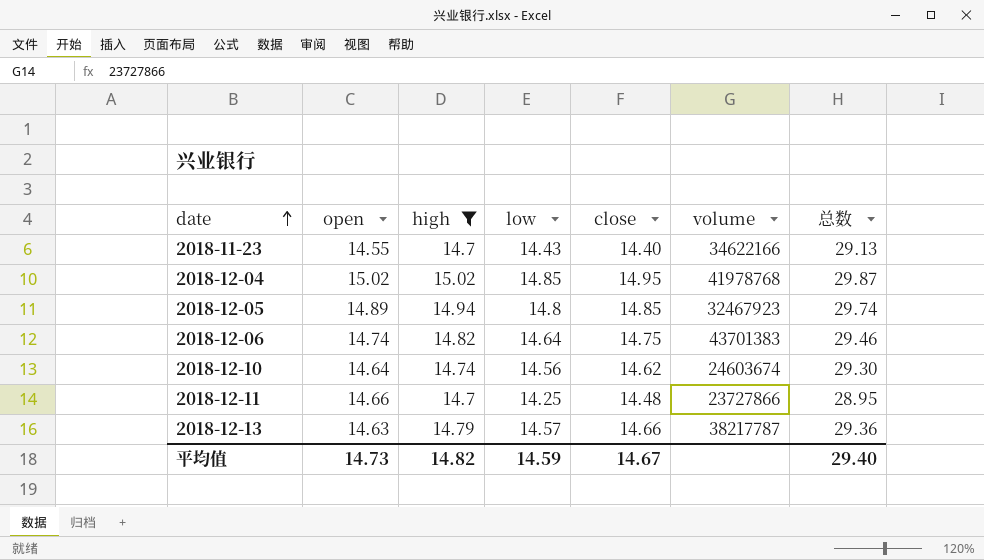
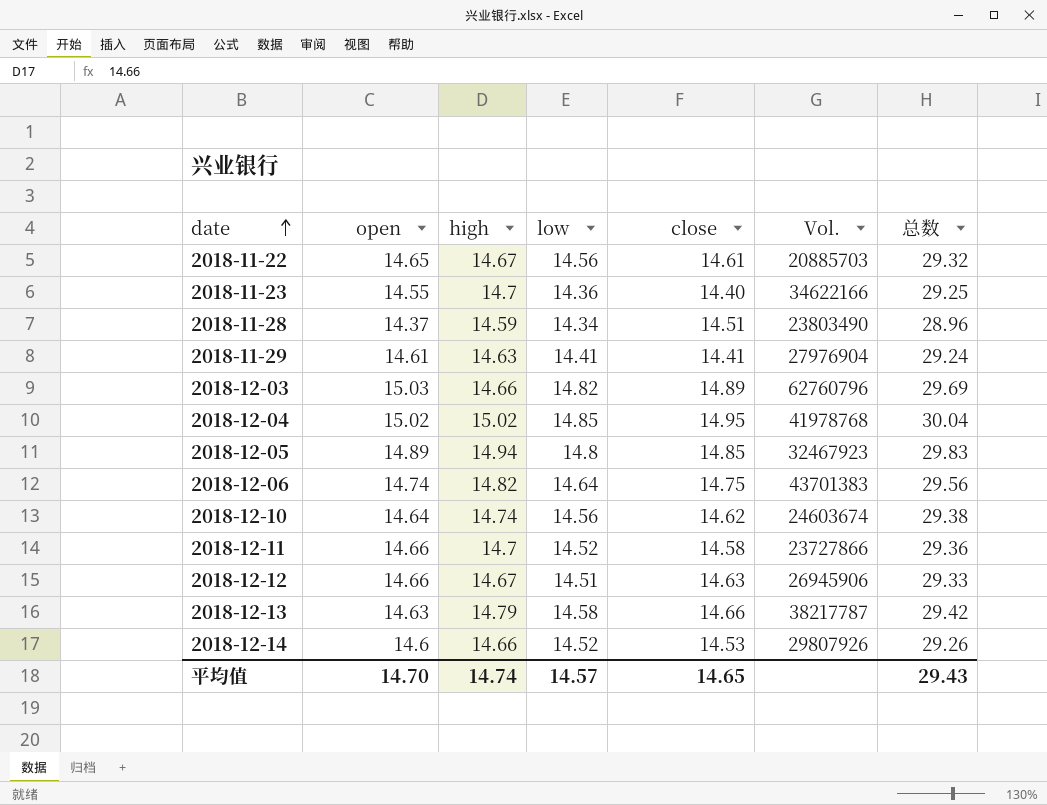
filter: high >= 14.7 -> none
column name: volume -> Vol.
column 总数 | formula: [high] + [low] -> [open] + [high]
2018-11-23 | low: 14.43 -> 14.36
2018-12-11 | low: 14.25 -> 14.52
2018-12-11 | close: 14.48 -> 14.58
2018-12-13 | low: 14.57 -> 14.58
平均值 | open: 14.73 -> 14.70
平均值 | high: 14.82 -> 14.74
平均值 | low: 14.59 -> 14.57
平均值 | close: 14.67 -> 14.65
平均值 | 总数: 29.40 -> 29.43

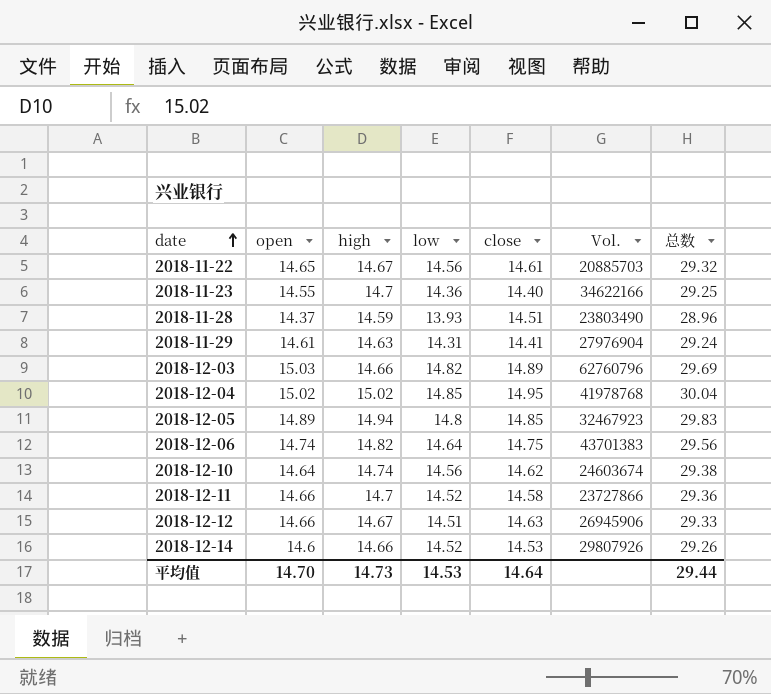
row 2018-12-13: 14.63 | 14.79 | 14.58 | 14.66 | 38217787 | 29.42 -> none
2018-11-28 | low: 14.34 -> 13.93
2018-11-29 | low: 14.41 -> 14.31
平均值 | high: 14.74 -> 14.73
平均值 | low: 14.57 -> 14.53
平均值 | close: 14.65 -> 14.64
平均值 | 总数: 29.43 -> 29.44

